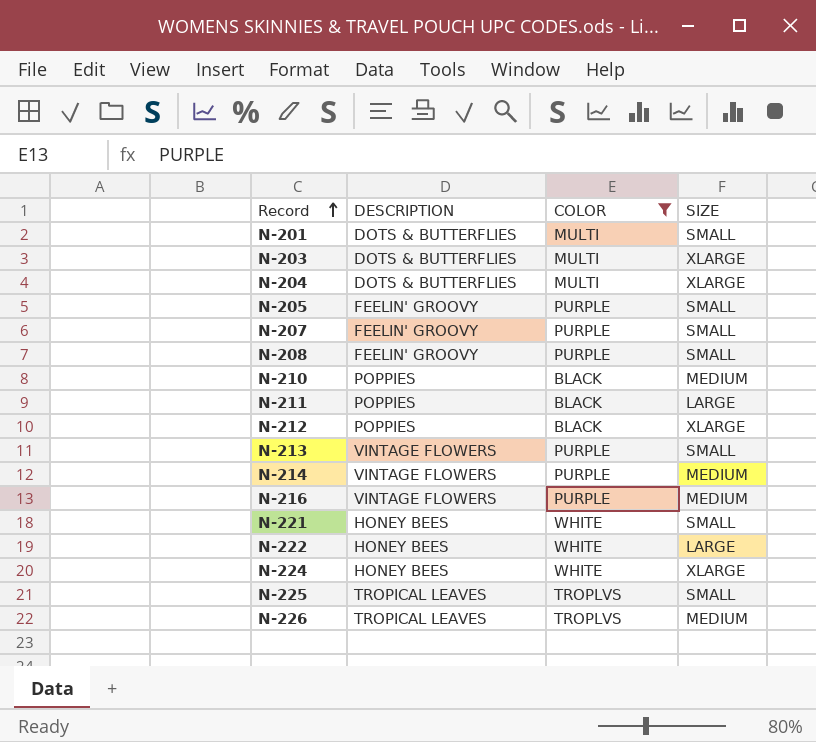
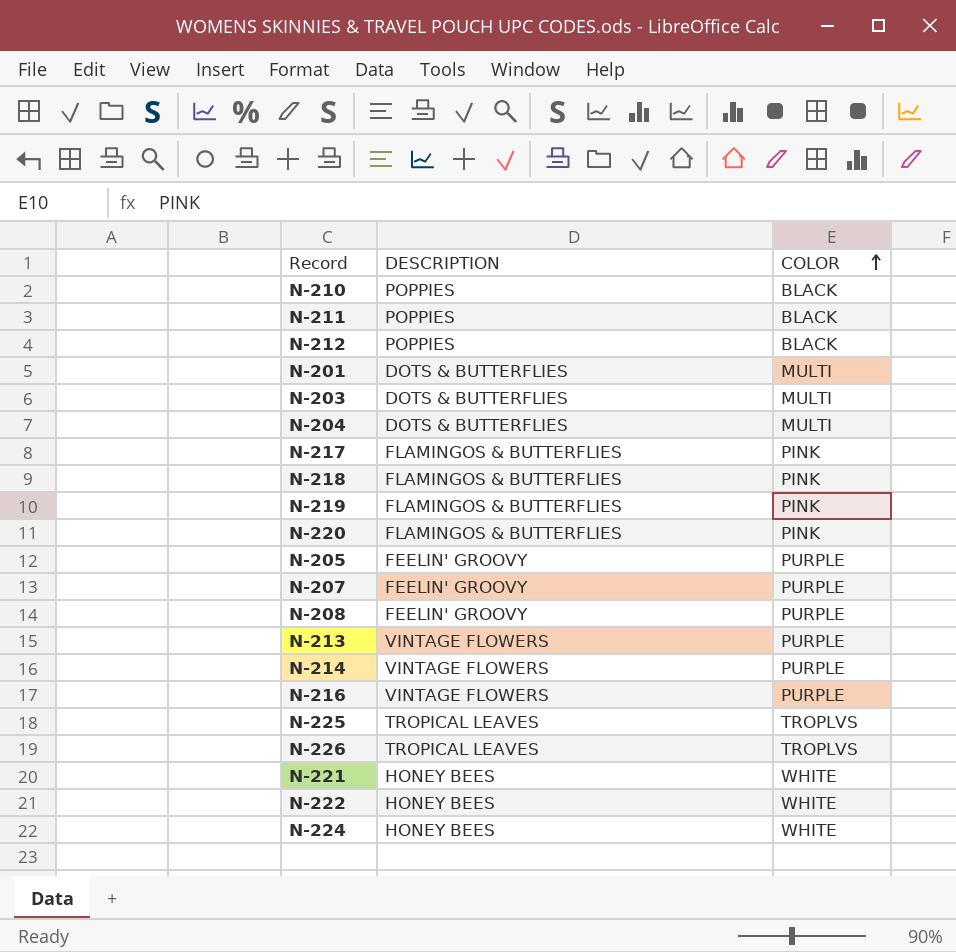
filter: COLOR != PINK -> none
row order: Record ascending -> COLOR ascending
column SIZE | position: 4 -> none

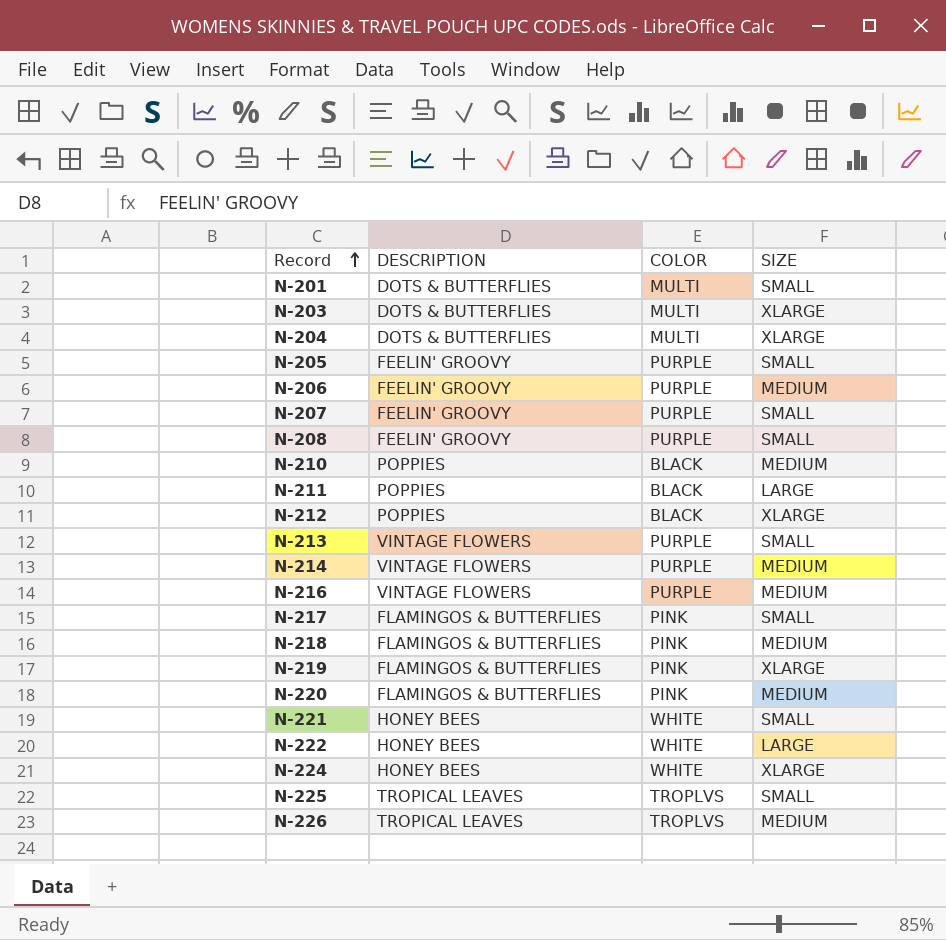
row order: COLOR ascending -> Record ascending
column SIZE | position: none -> 4
row N-206: none -> FEELIN' GROOVY | PURPLE | MEDIUM

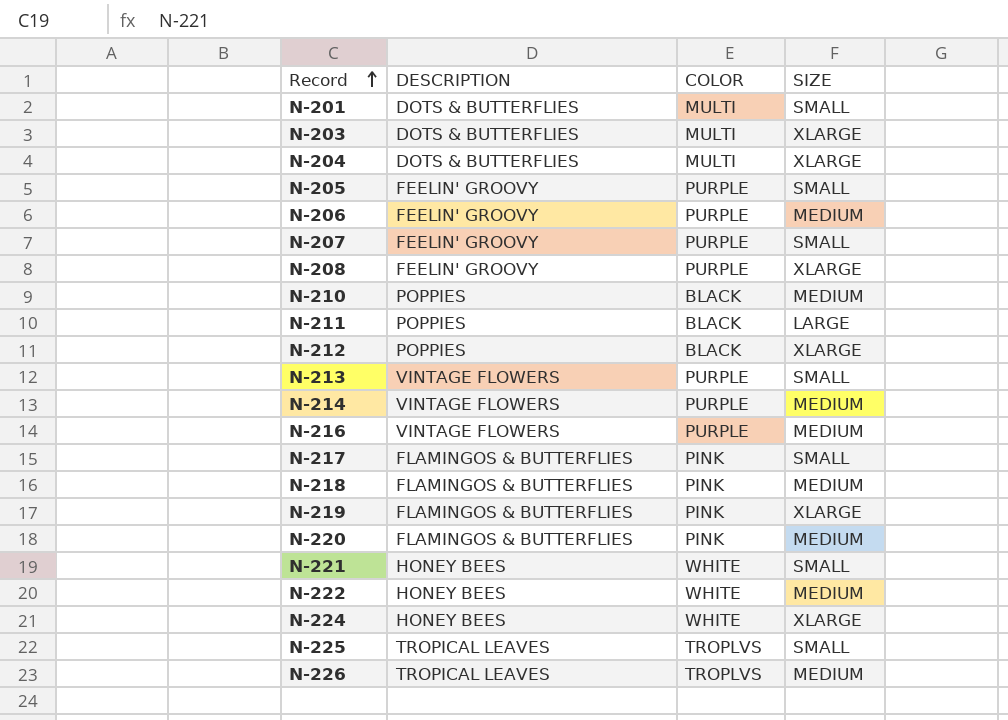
N-208 | SIZE: SMALL -> XLARGE
N-222 | SIZE: LARGE -> MEDIUM

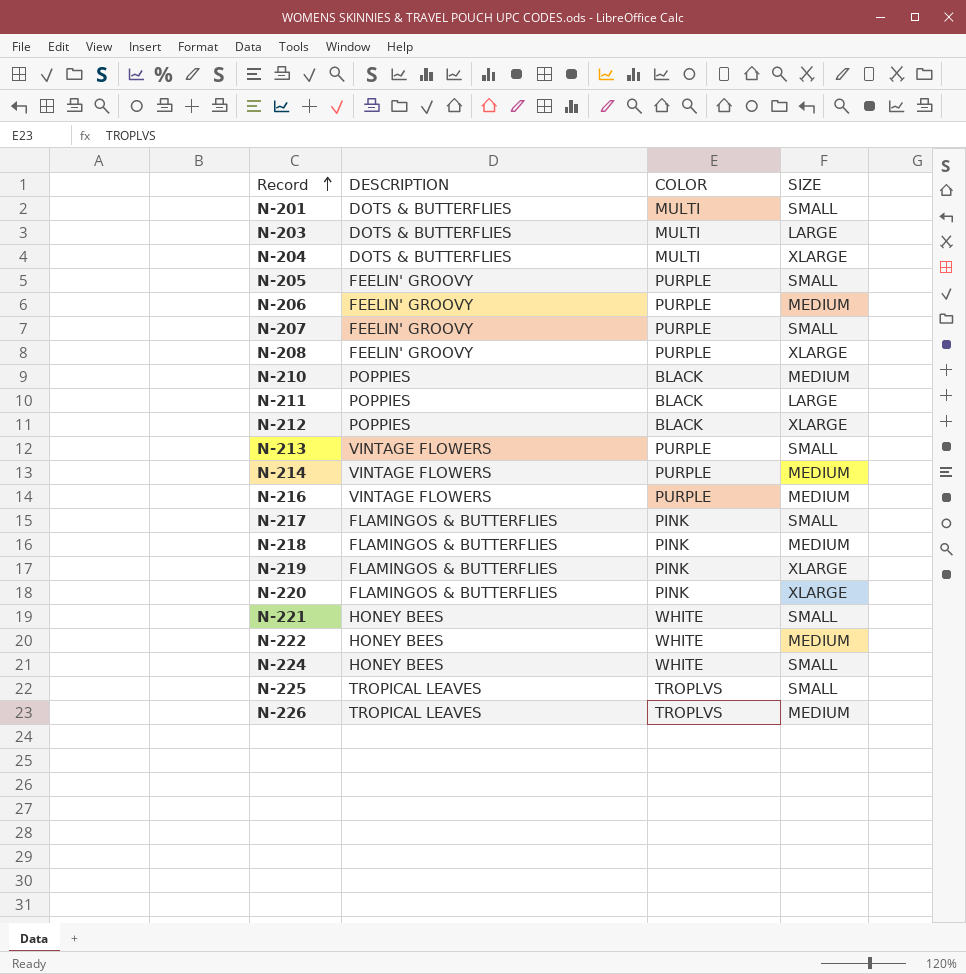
N-203 | SIZE: XLARGE -> LARGE
N-220 | SIZE: MEDIUM -> XLARGE
N-224 | SIZE: XLARGE -> SMALL

